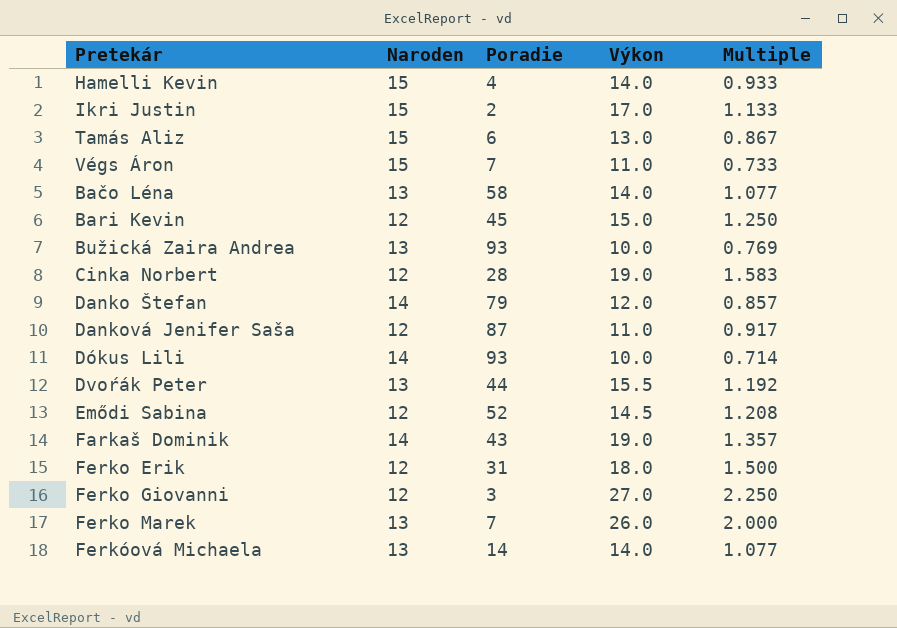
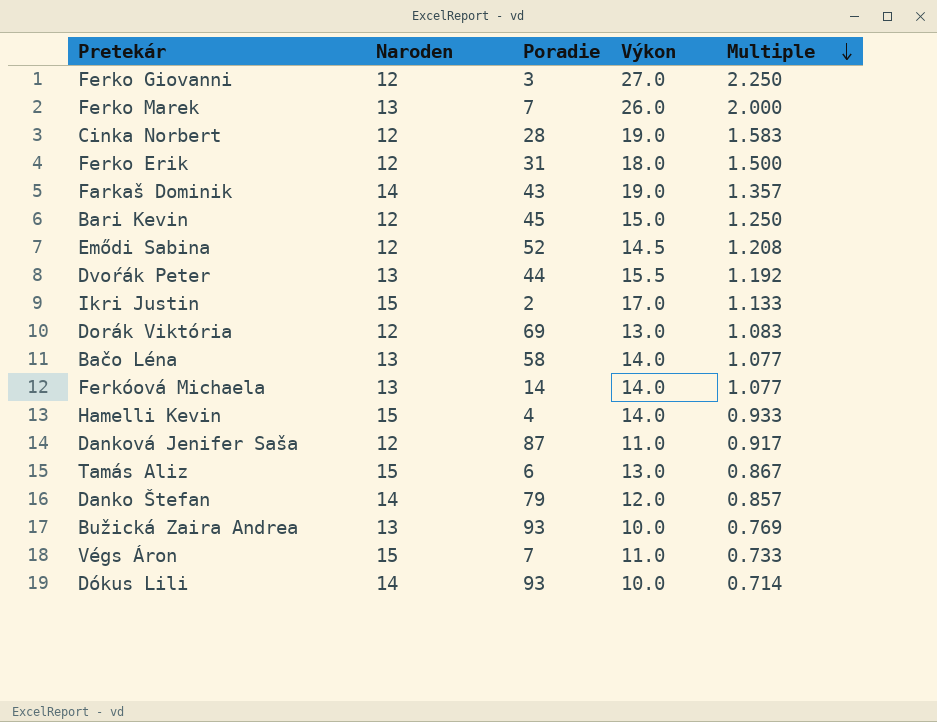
row order: none -> Multiple descending
row Dorák Viktória: none -> 12 | 69 | 13.0 | 1.083

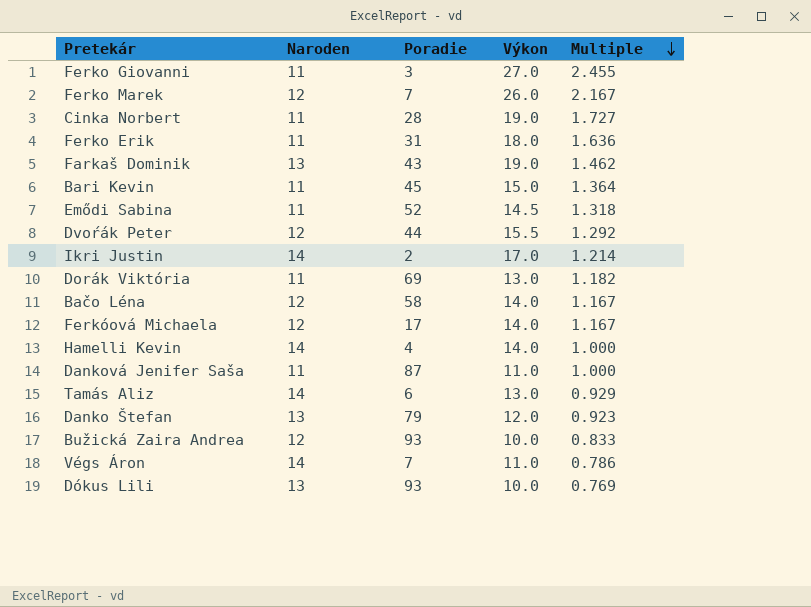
Ferko Giovanni | Naroden: 12 -> 11
Ferko Giovanni | Multiple: 2.250 -> 2.455
Ferko Marek | Naroden: 13 -> 12
Ferko Marek | Multiple: 2.000 -> 2.167
Cinka Norbert | Naroden: 12 -> 11
Cinka Norbert | Multiple: 1.583 -> 1.727
Ferko Erik | Naroden: 12 -> 11
Ferko Erik | Multiple: 1.500 -> 1.636
Farkaš Dominik | Naroden: 14 -> 13
Farkaš Dominik | Multiple: 1.357 -> 1.462
Bari Kevin | Naroden: 12 -> 11
Bari Kevin | Multiple: 1.250 -> 1.364
Emődi Sabina | Naroden: 12 -> 11
Emődi Sabina | Multiple: 1.208 -> 1.318
Dvoŕák Peter | Naroden: 13 -> 12
Dvoŕák Peter | Multiple: 1.192 -> 1.292
Ikri Justin | Naroden: 15 -> 14
Ikri Justin | Multiple: 1.133 -> 1.214
Dorák Viktória | Naroden: 12 -> 11
Dorák Viktória | Multiple: 1.083 -> 1.182
Bačo Léna | Naroden: 13 -> 12
Bačo Léna | Multiple: 1.077 -> 1.167
Ferkóová Michaela | Naroden: 13 -> 12
Ferkóová Michaela | Poradie: 14 -> 17
Ferkóová Michaela | Multiple: 1.077 -> 1.167
Hamelli Kevin | Naroden: 15 -> 14
Hamelli Kevin | Multiple: 0.933 -> 1.000
Danková Jenifer Saša | Naroden: 12 -> 11
Danková Jenifer Saša | Multiple: 0.917 -> 1.000
Tamás Aliz | Naroden: 15 -> 14
Tamás Aliz | Multiple: 0.867 -> 0.929
Danko Štefan | Naroden: 14 -> 13
Danko Štefan | Multiple: 0.857 -> 0.923
Bužická Zaira Andrea | Naroden: 13 -> 12
Bužická Zaira Andrea | Multiple: 0.769 -> 0.833
Végs Áron | Naroden: 15 -> 14
Végs Áron | Multiple: 0.733 -> 0.786
Dókus Lili | Naroden: 14 -> 13
Dókus Lili | Multiple: 0.714 -> 0.769

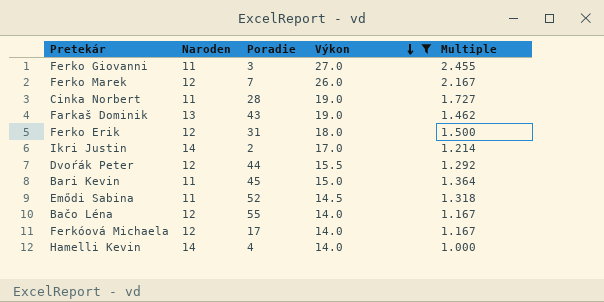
filter: none -> Výkon >= 14.0
row order: Multiple descending -> Výkon descending
Ferko Erik | Naroden: 11 -> 12
Ferko Erik | Multiple: 1.636 -> 1.500
Bačo Léna | Poradie: 58 -> 55

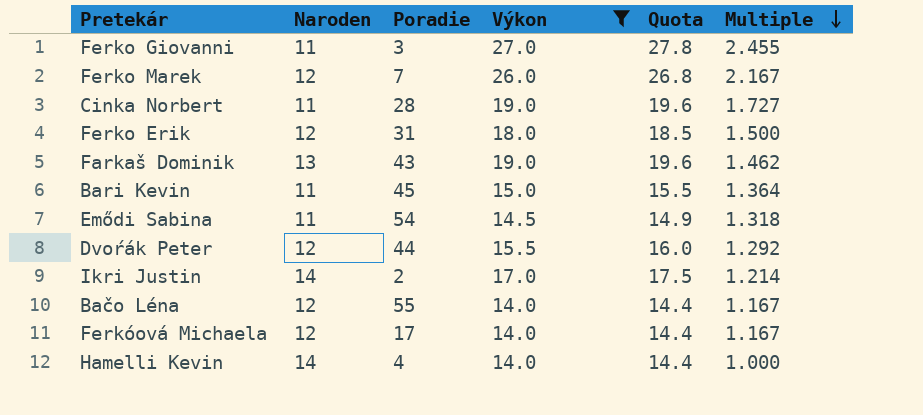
row order: Výkon descending -> Multiple descending
column Quota | formula: none -> [Výkon] * 1.03
Emődi Sabina | Poradie: 52 -> 54

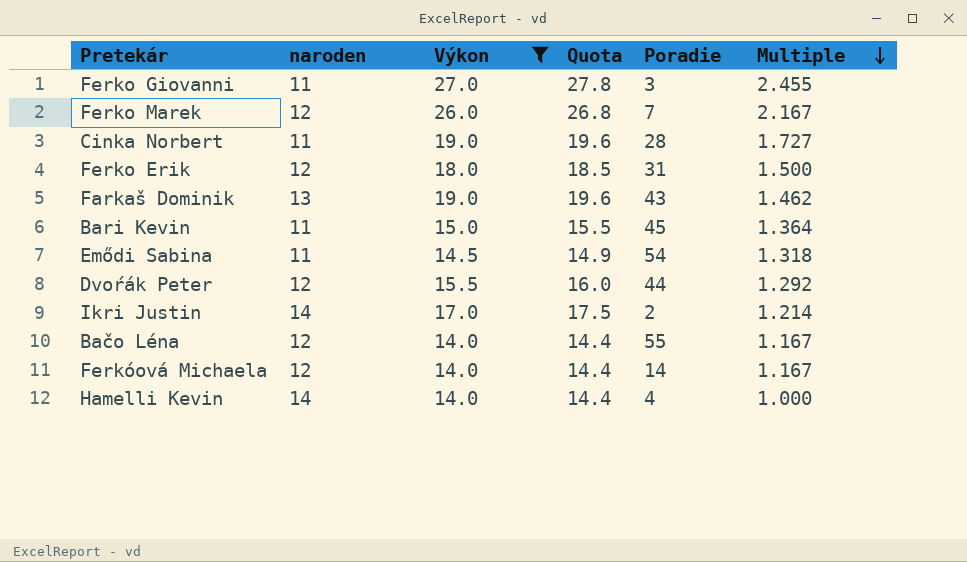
column name: Naroden -> naroden
column Poradie | position: 3 -> 5
Ferkóová Michaela | Poradie: 17 -> 14

